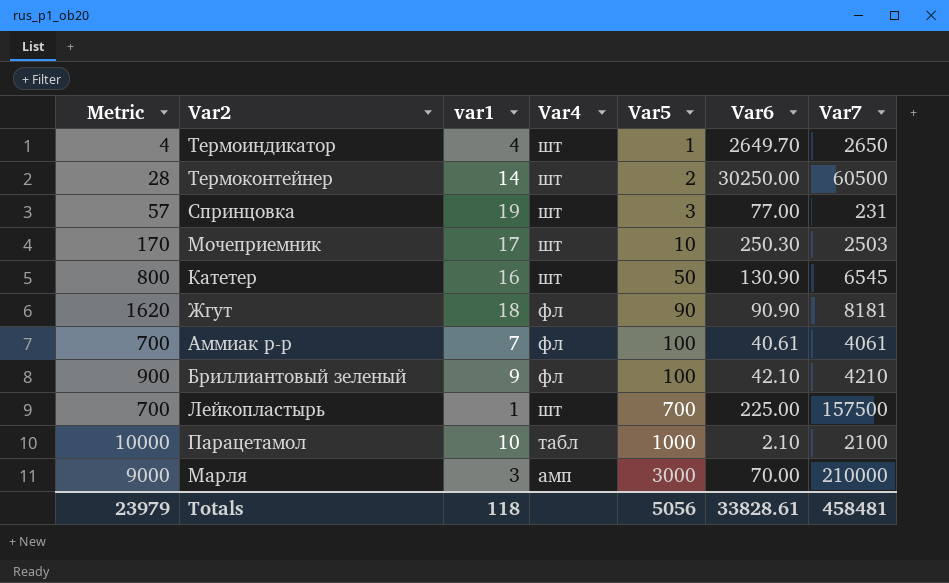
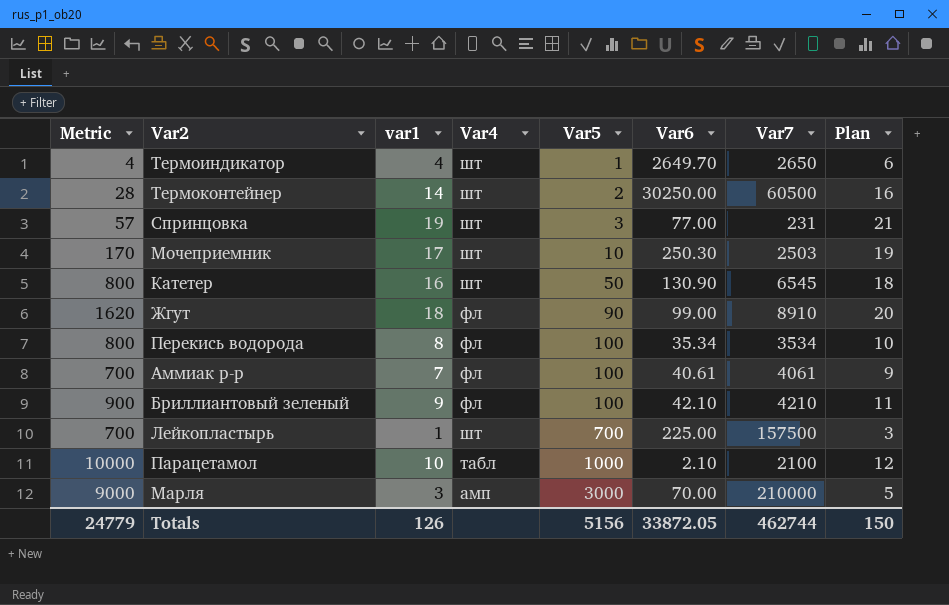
column Plan | formula: none -> [var1] + 2
Жгут | Var6: 90.90 -> 99.00
Жгут | Var7: 8181 -> 8910
row Перекись водорода: none -> 800 | 8 | фл | 100 | 35.34 | 3534 | 10
Totals | Metric: 23979 -> 24779
Totals | var1: 118 -> 126
Totals | Var5: 5056 -> 5156
Totals | Var6: 33828.61 -> 33872.05
Totals | Var7: 458481 -> 462744

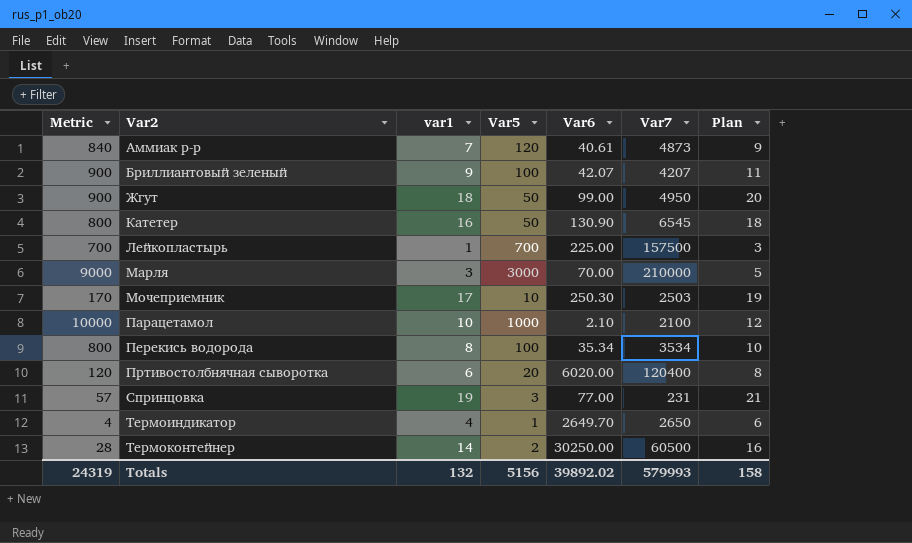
row order: Var5 ascending -> Var2 ascending
column Var4 | position: 4 -> none
Аммиак р-р | Metric: 700 -> 840
Аммиак р-р | Var5: 100 -> 120
Аммиак р-р | Var7: 4061 -> 4873
Бриллиантовый зеленый | Var6: 42.10 -> 42.07
Бриллиантовый зеленый | Var7: 4210 -> 4207
Жгут | Metric: 1620 -> 900
Жгут | Var5: 90 -> 50
Жгут | Var7: 8910 -> 4950
row Пртивостолбнячная сыворотка: none -> 120 | 6 | 20 | 6020.00 | 120400 | 8
Totals | Metric: 24779 -> 24319
Totals | var1: 126 -> 132
Totals | Var6: 33872.05 -> 39892.02
Totals | Var7: 462744 -> 579993
Totals | Plan: 150 -> 158

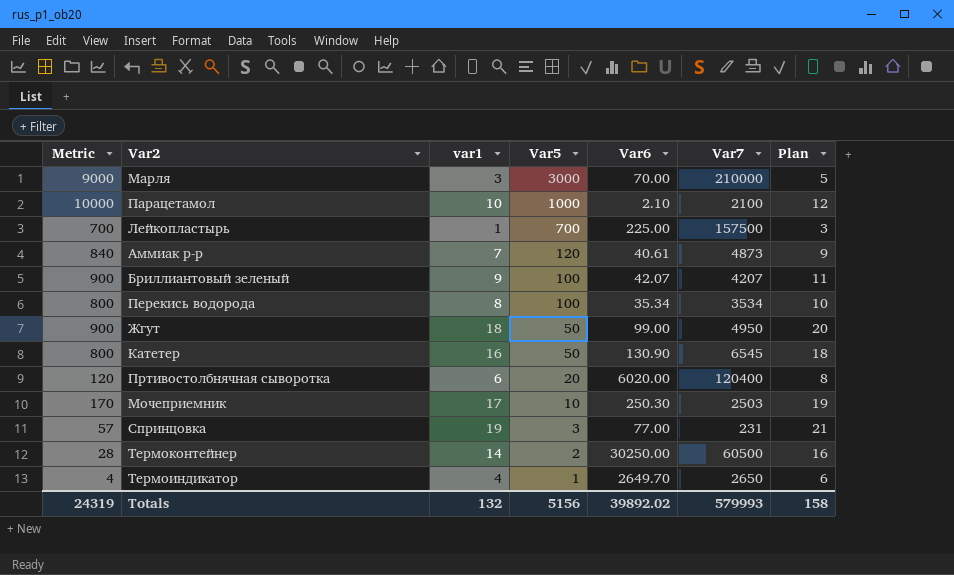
row order: Var2 ascending -> Var5 descending

